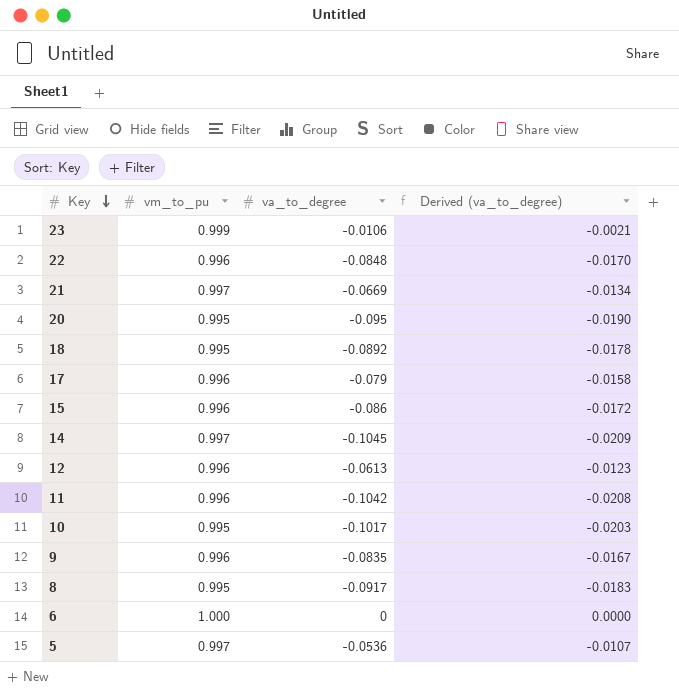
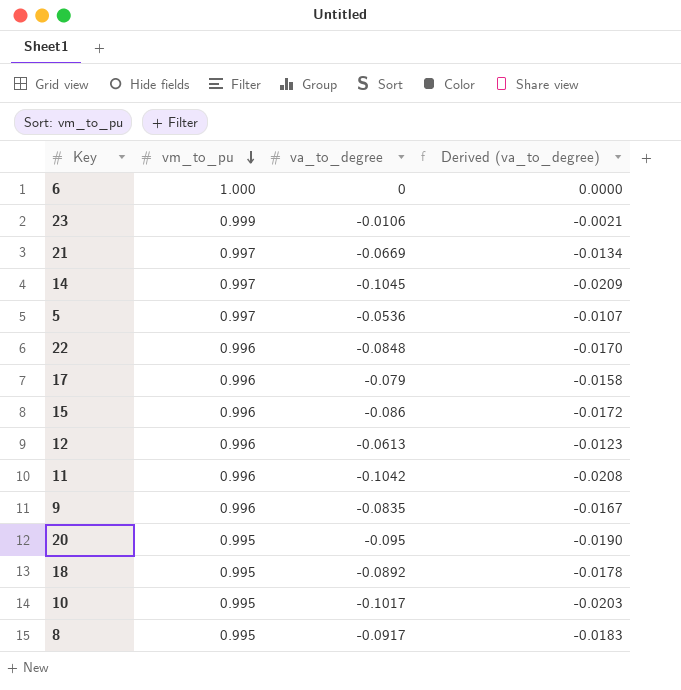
row order: Key descending -> vm_to_pu descending

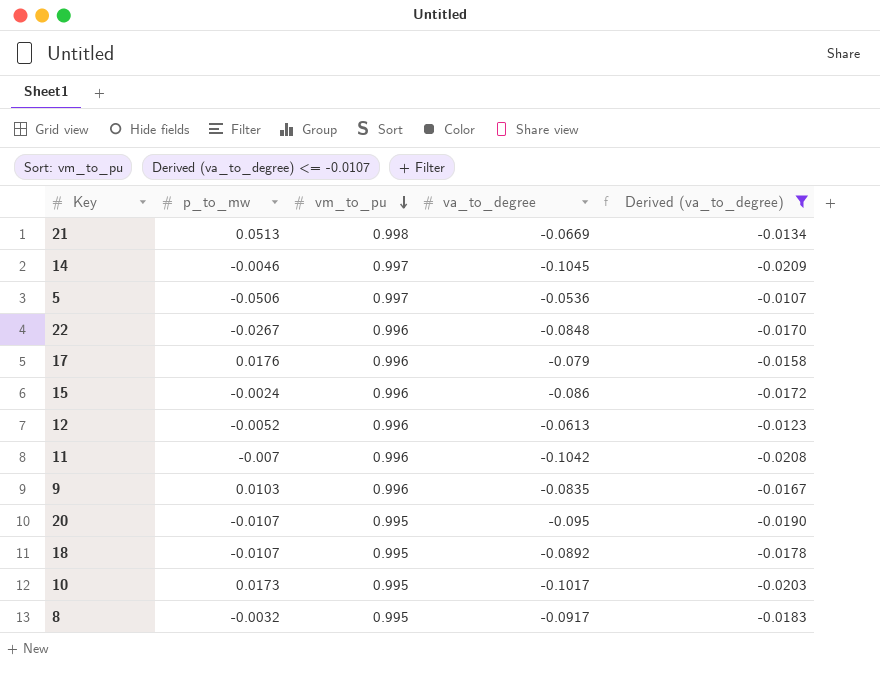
filter: none -> Derived (va_to_degree) <= -0.0107
column p_to_mw | position: none -> 2
21 | vm_to_pu: 0.997 -> 0.998

